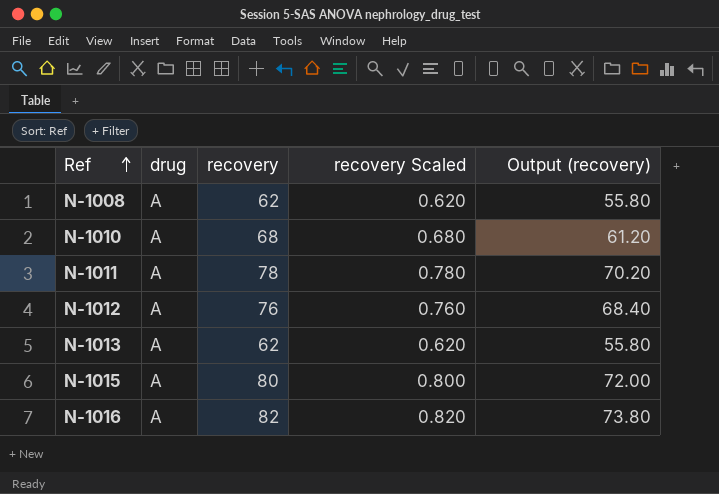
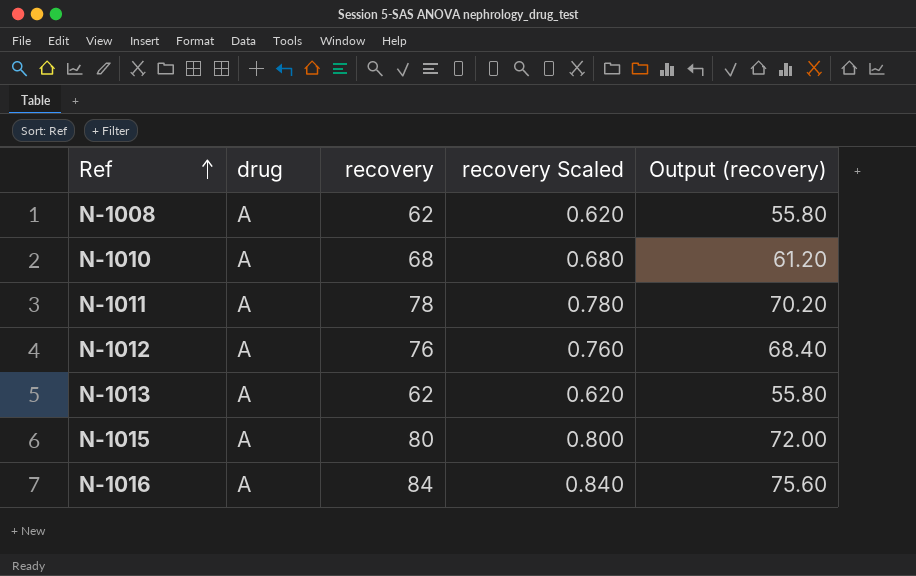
N-1016 | recovery: 82 -> 84
N-1016 | recovery Scaled: 0.820 -> 0.840
N-1016 | Output (recovery): 73.80 -> 75.60

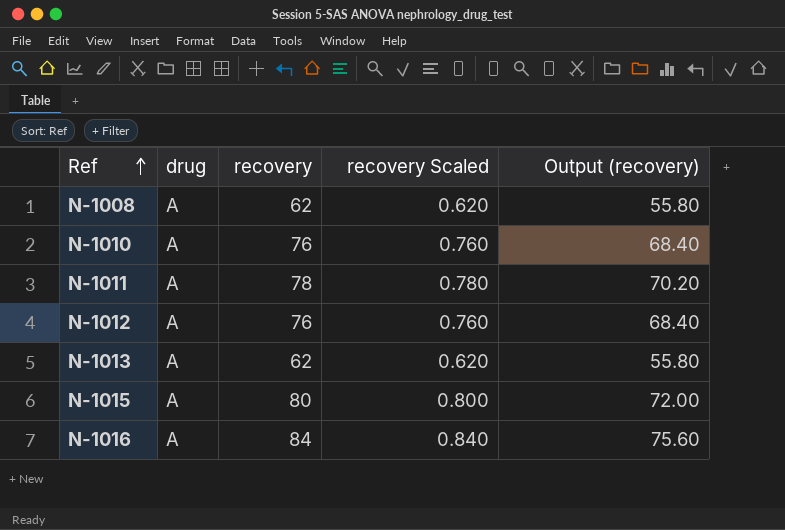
N-1010 | recovery: 68 -> 76
N-1010 | recovery Scaled: 0.680 -> 0.760
N-1010 | Output (recovery): 61.20 -> 68.40

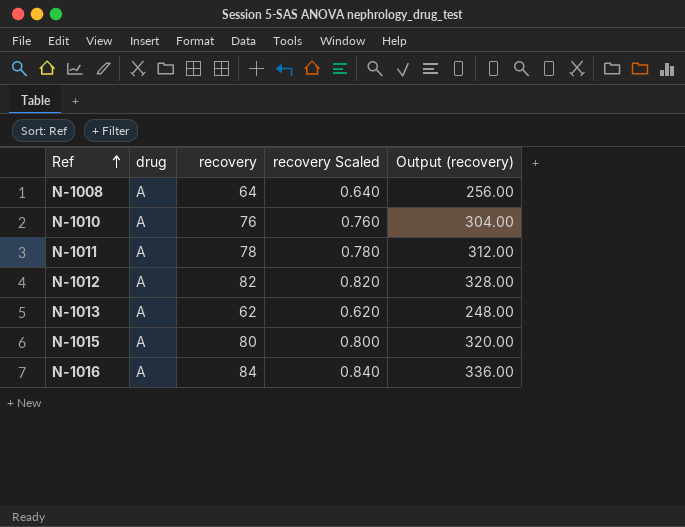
column Output (recovery) | formula: [recovery] * 0.9 -> [recovery] * 4
N-1008 | recovery: 62 -> 64
N-1008 | recovery Scaled: 0.620 -> 0.640
N-1012 | recovery: 76 -> 82
N-1012 | recovery Scaled: 0.760 -> 0.820

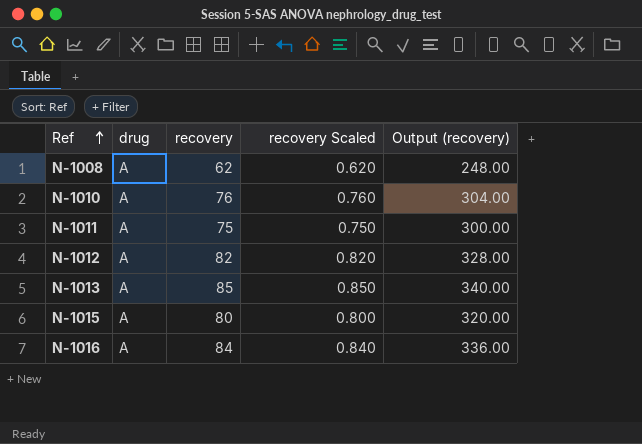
N-1008 | recovery: 64 -> 62
N-1008 | recovery Scaled: 0.640 -> 0.620
N-1008 | Output (recovery): 256.00 -> 248.00
N-1011 | recovery: 78 -> 75
N-1011 | recovery Scaled: 0.780 -> 0.750
N-1011 | Output (recovery): 312.00 -> 300.00
N-1013 | recovery: 62 -> 85
N-1013 | recovery Scaled: 0.620 -> 0.850
N-1013 | Output (recovery): 248.00 -> 340.00

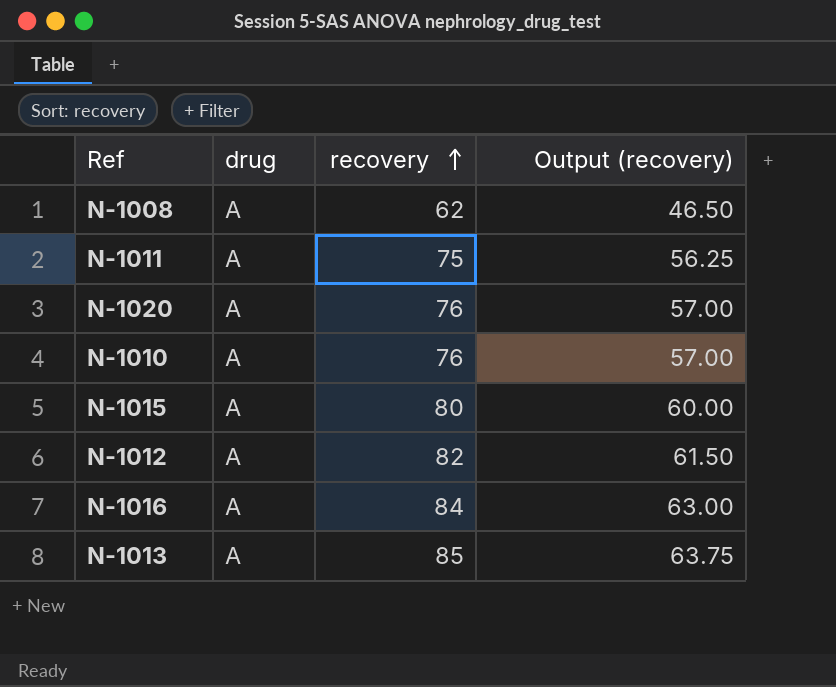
row order: Ref ascending -> recovery ascending
column recovery Scaled | formula: [recovery] * 0.01 -> none
column Output (recovery) | formula: [recovery] * 4 -> [recovery] * 0.75
row N-1020: none -> A | 76 | 57.00

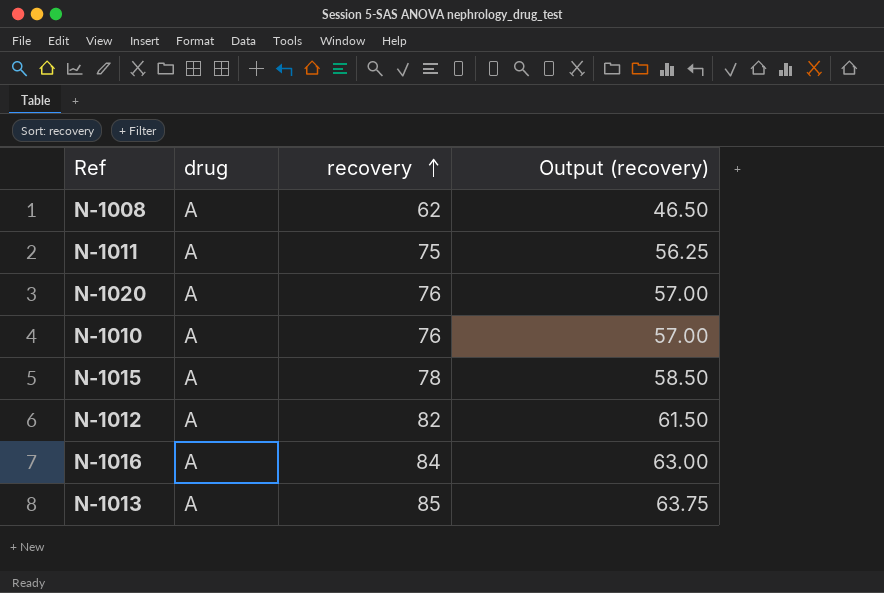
N-1015 | recovery: 80 -> 78
N-1015 | Output (recovery): 60.00 -> 58.50

